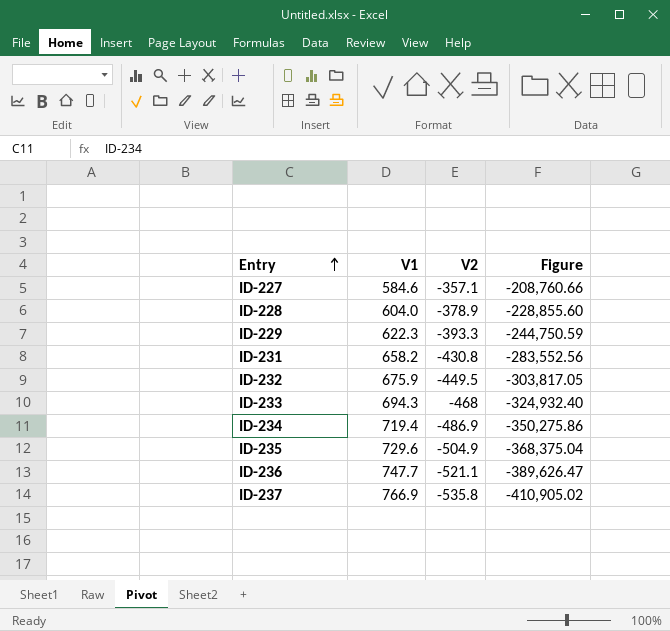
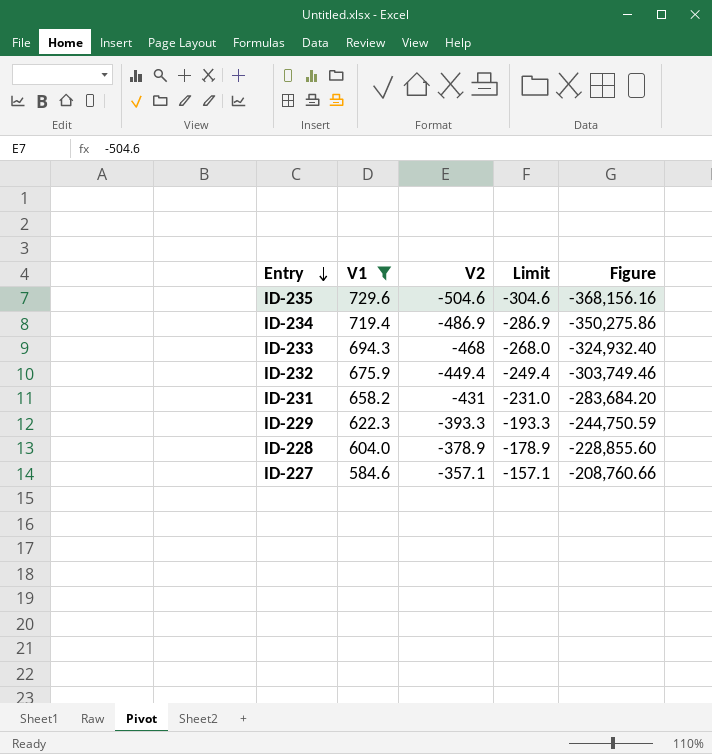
filter: none -> V1 <= 729.6
row order: Entry ascending -> Entry descending
column Limit | formula: none -> [V2] + 200
ID-235 | V2: -504.9 -> -504.6
ID-235 | Figure: -368,375.04 -> -368,156.16
ID-232 | V2: -449.5 -> -449.4
ID-232 | Figure: -303,817.05 -> -303,749.46
ID-231 | V2: -430.8 -> -431
ID-231 | Figure: -283,552.56 -> -283,684.20

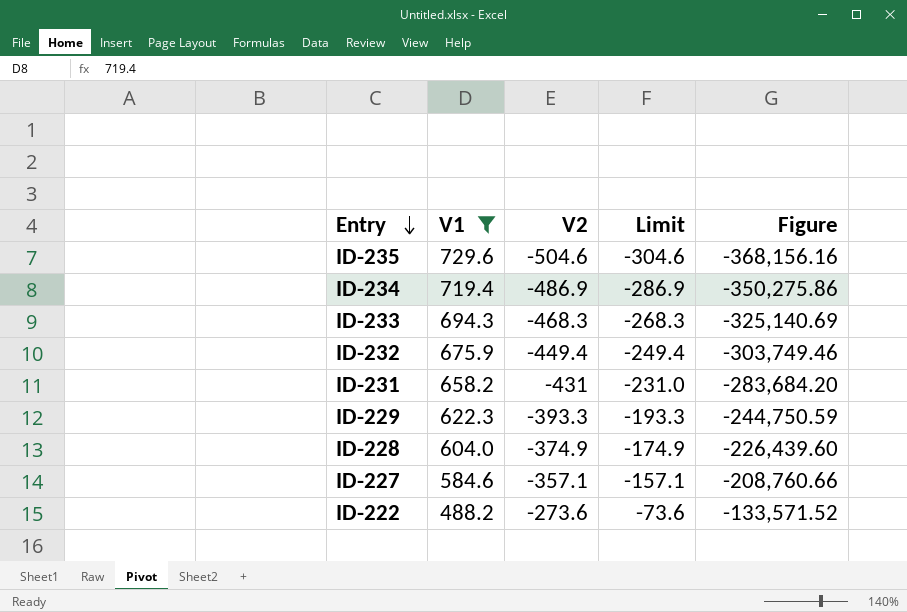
ID-233 | V2: -468 -> -468.3
ID-233 | Limit: -268.0 -> -268.3
ID-233 | Figure: -324,932.40 -> -325,140.69
ID-228 | V2: -378.9 -> -374.9
ID-228 | Limit: -178.9 -> -174.9
ID-228 | Figure: -228,855.60 -> -226,439.60
row ID-222: none -> 488.2 | -273.6 | -73.6 | -133,571.52

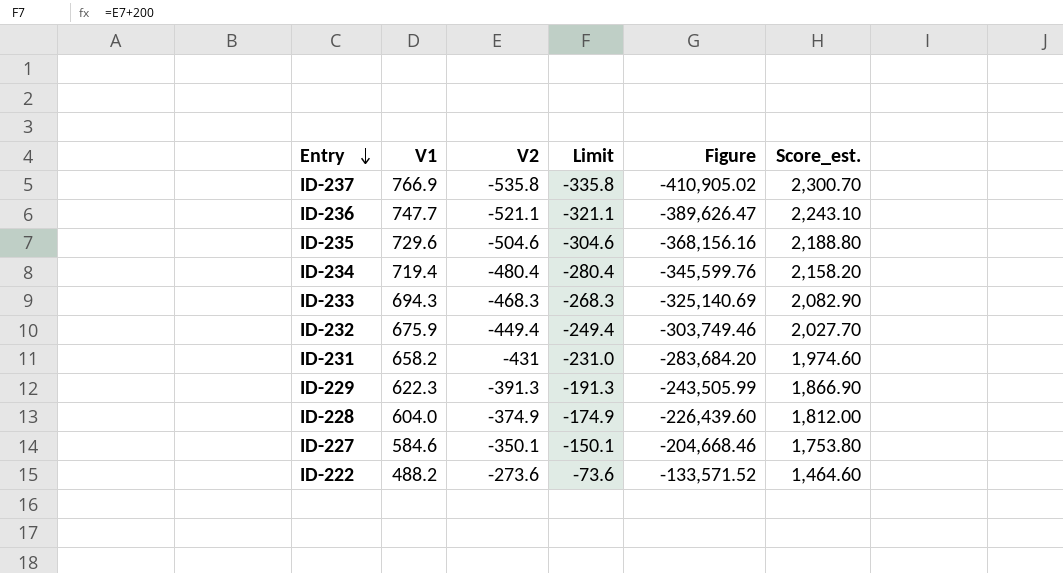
filter: V1 <= 729.6 -> none
column Score_est. | formula: none -> [V1] * 3
ID-234 | V2: -486.9 -> -480.4
ID-234 | Limit: -286.9 -> -280.4
ID-234 | Figure: -350,275.86 -> -345,599.76
ID-229 | V2: -393.3 -> -391.3
ID-229 | Limit: -193.3 -> -191.3
ID-229 | Figure: -244,750.59 -> -243,505.99
ID-227 | V2: -357.1 -> -350.1
ID-227 | Limit: -157.1 -> -150.1
ID-227 | Figure: -208,760.66 -> -204,668.46

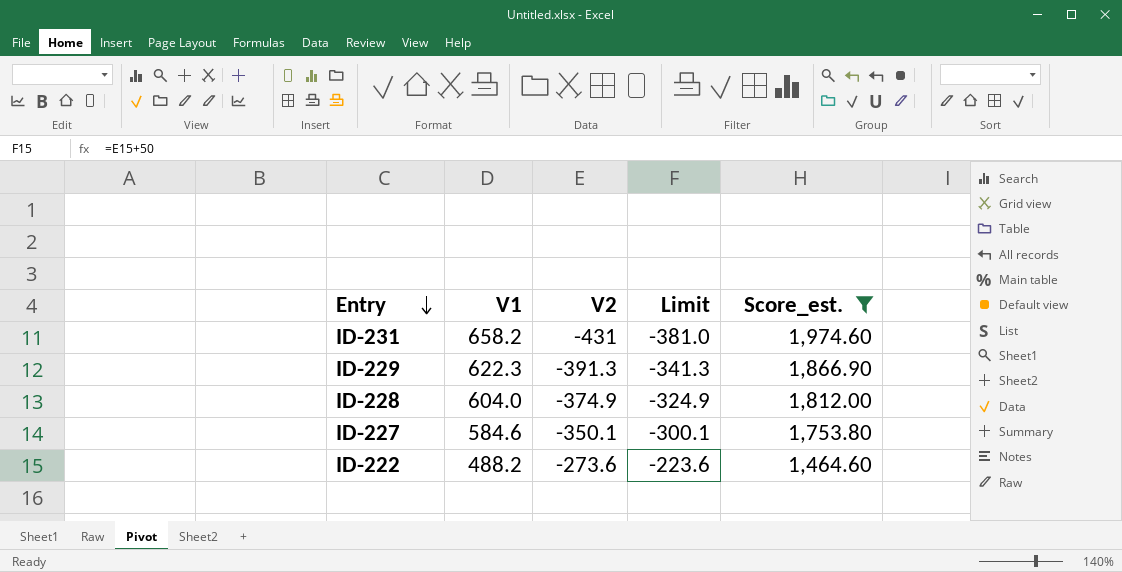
filter: none -> Score_est. <= 1,974.60
column Figure | formula: [V1] * [V2] -> none
column Limit | formula: [V2] + 200 -> [V2] + 50

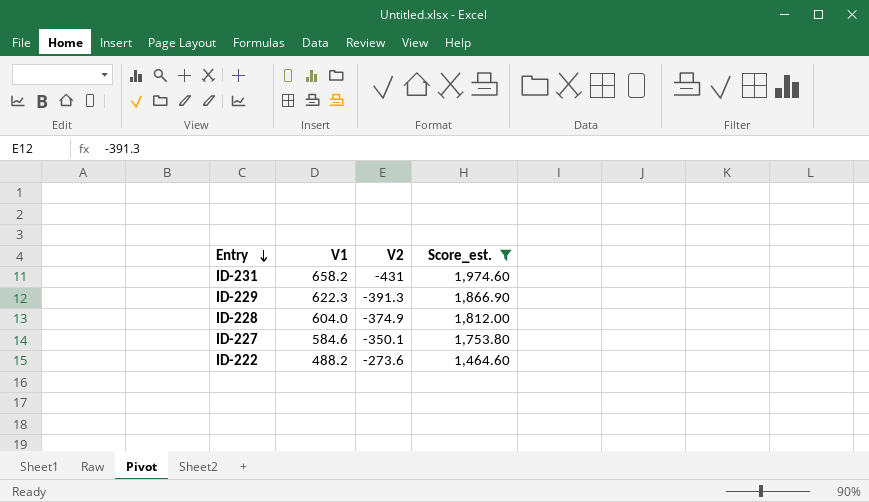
column Limit | formula: [V2] + 50 -> none

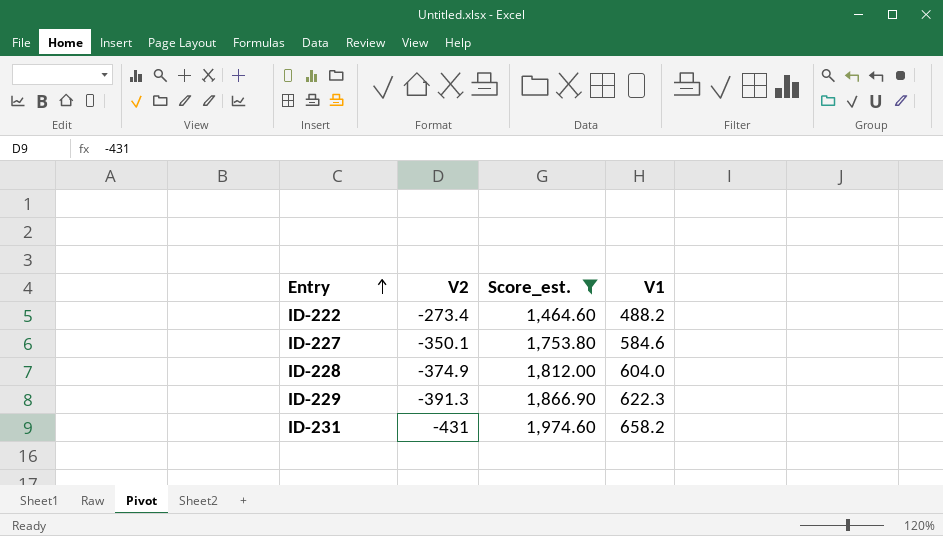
row order: Entry descending -> Entry ascending
column V1 | position: 2 -> 4
ID-222 | V2: -273.6 -> -273.4

